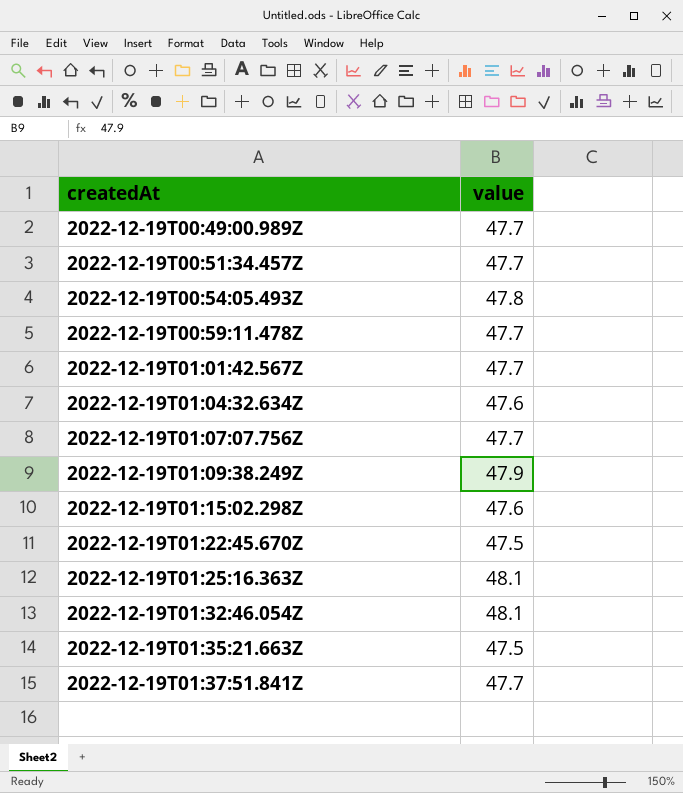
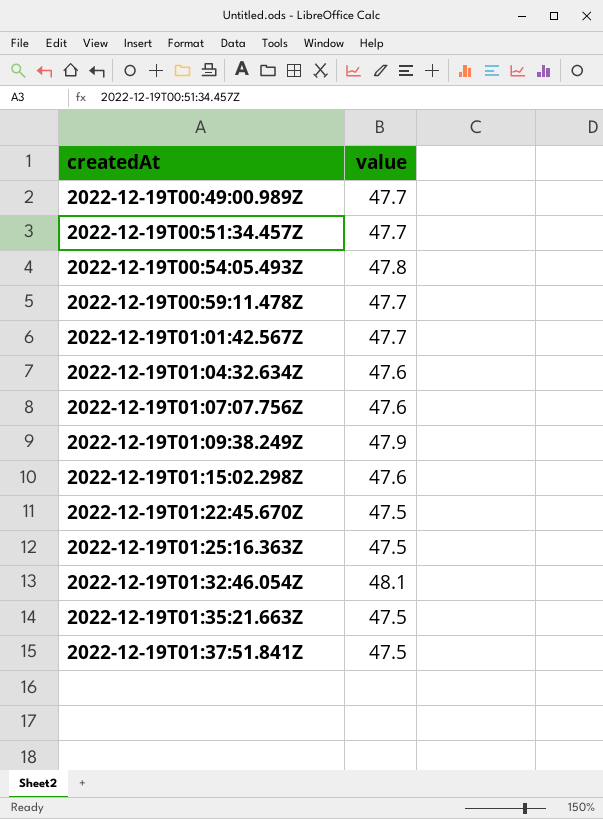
2022-12-19T01:07:07.756Z | value: 47.7 -> 47.6
2022-12-19T01:25:16.363Z | value: 48.1 -> 47.5
2022-12-19T01:37:51.841Z | value: 47.7 -> 47.5

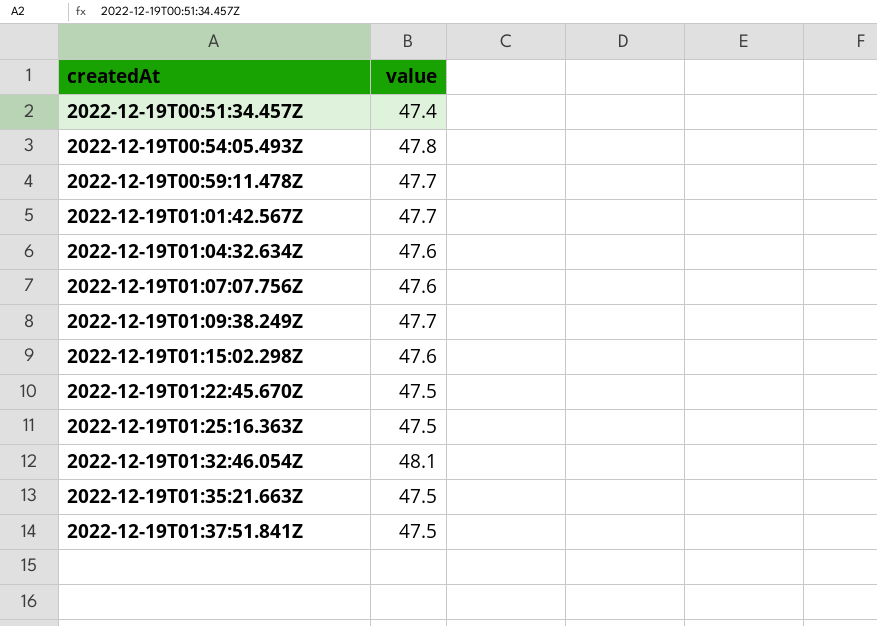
row 2022-12-19T00:49:00.989Z: 47.7 -> none
2022-12-19T00:51:34.457Z | value: 47.7 -> 47.4
2022-12-19T01:09:38.249Z | value: 47.9 -> 47.7

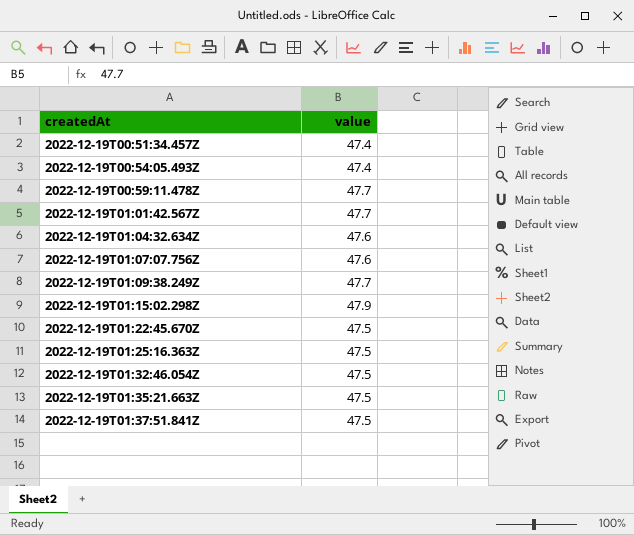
2022-12-19T00:54:05.493Z | value: 47.8 -> 47.4
2022-12-19T01:15:02.298Z | value: 47.6 -> 47.9
2022-12-19T01:32:46.054Z | value: 48.1 -> 47.5

